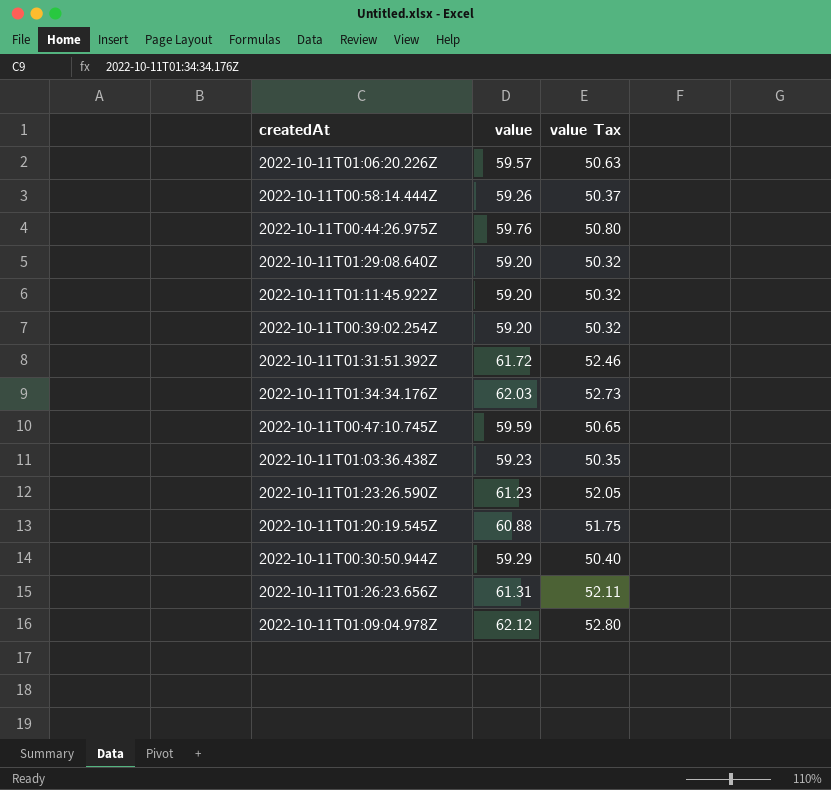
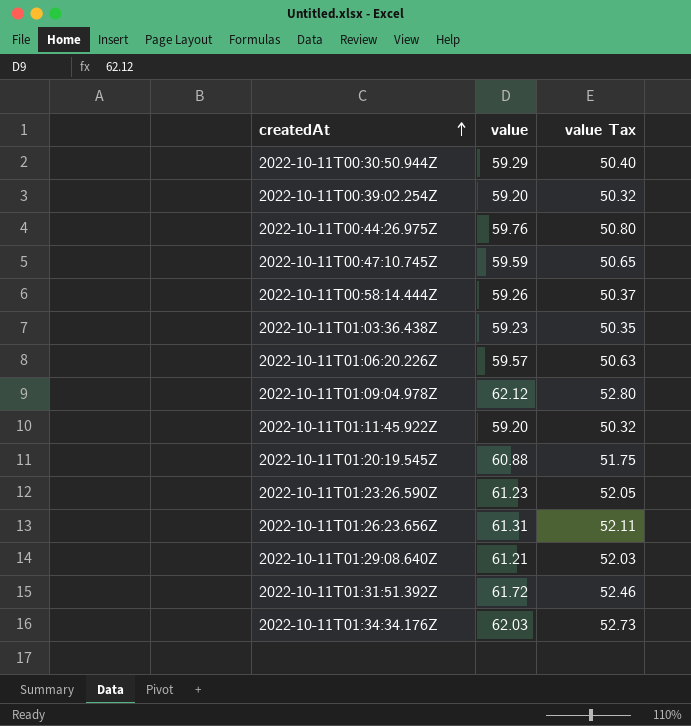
row order: none -> createdAt ascending
2022-10-11T01:29:08.640Z | value: 59.20 -> 61.21
2022-10-11T01:29:08.640Z | value Tax: 50.32 -> 52.03

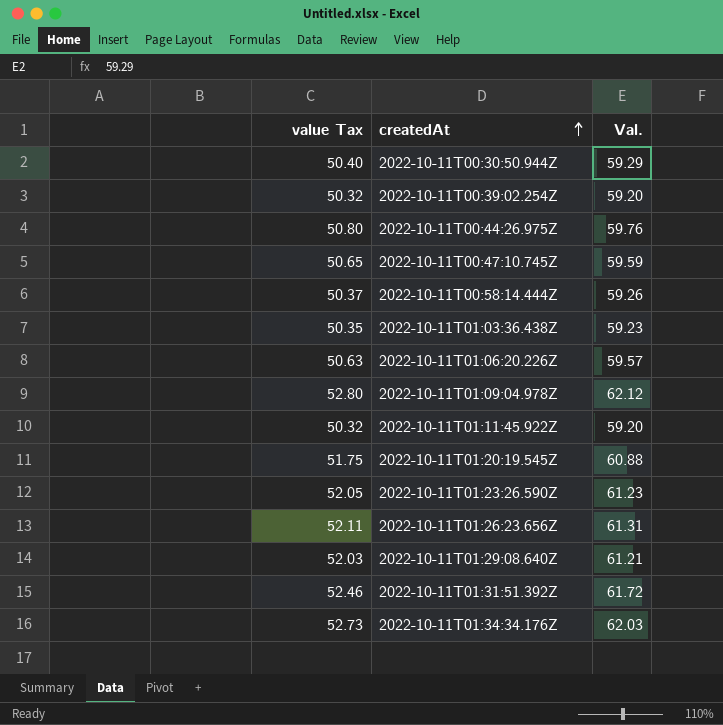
column value Tax | position: 3 -> 1
column name: value -> Val.

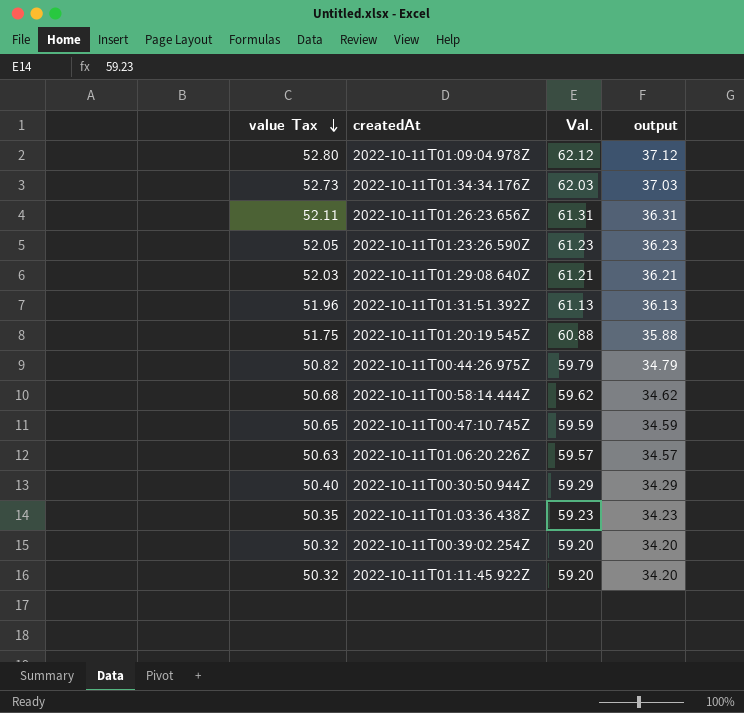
row order: createdAt ascending -> value Tax descending
column output | formula: none -> [Val.] - 25
2022-10-11T01:31:51.392Z | value Tax: 52.46 -> 51.96
2022-10-11T01:31:51.392Z | Val.: 61.72 -> 61.13
2022-10-11T00:44:26.975Z | value Tax: 50.80 -> 50.82
2022-10-11T00:44:26.975Z | Val.: 59.76 -> 59.79
2022-10-11T00:58:14.444Z | value Tax: 50.37 -> 50.68
2022-10-11T00:58:14.444Z | Val.: 59.26 -> 59.62

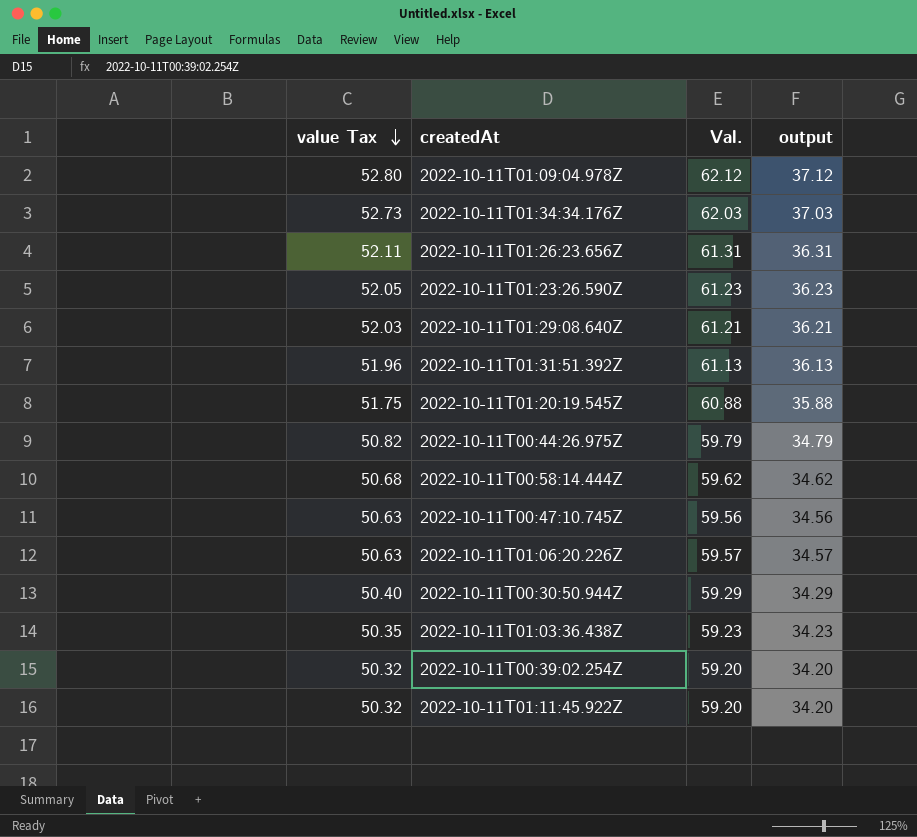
2022-10-11T00:47:10.745Z | value Tax: 50.65 -> 50.63
2022-10-11T00:47:10.745Z | Val.: 59.59 -> 59.56
2022-10-11T00:47:10.745Z | output: 34.59 -> 34.56

